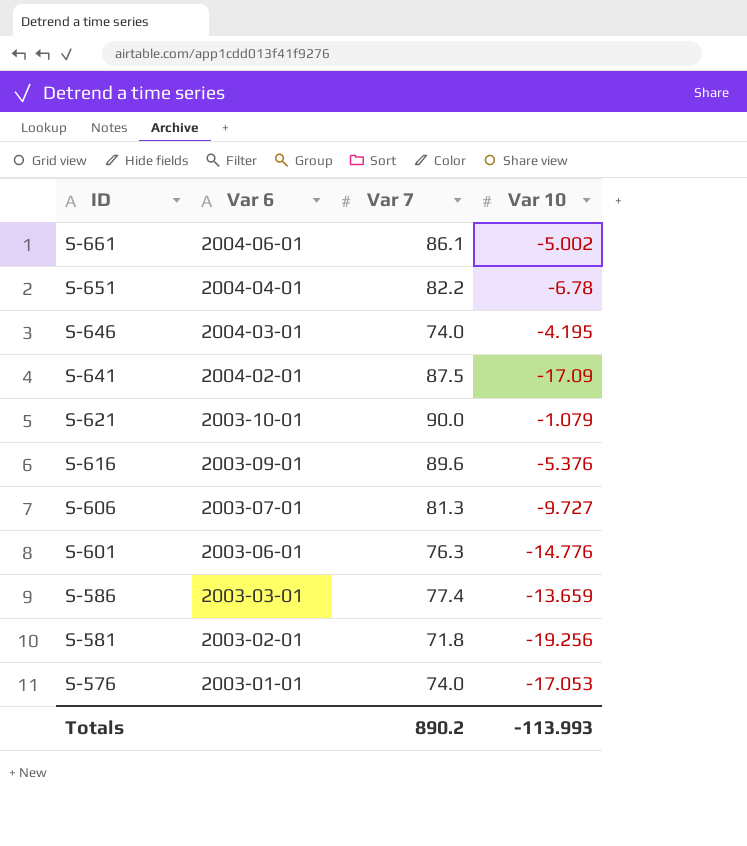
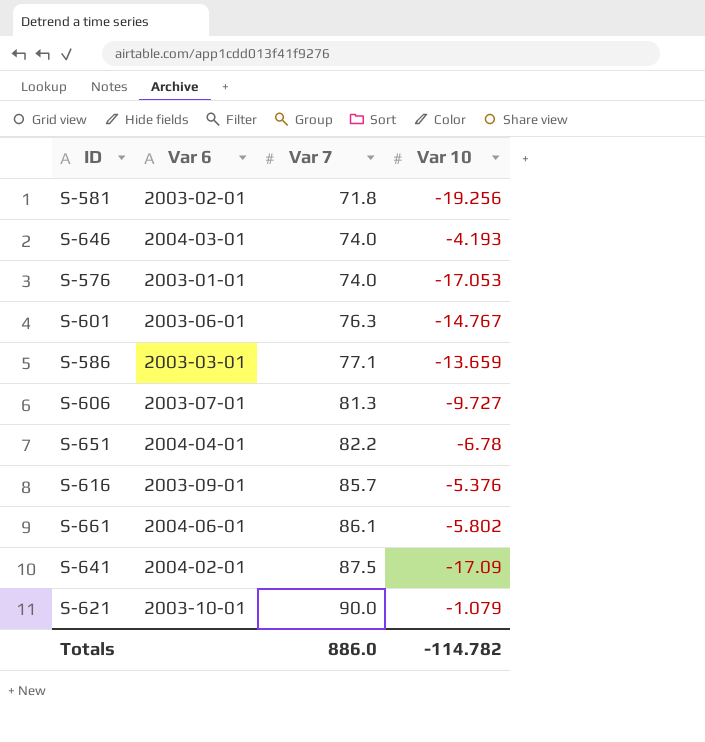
row order: ID descending -> Var 7 ascending
S-646 | Var 10: -4.195 -> -4.193
S-601 | Var 10: -14.776 -> -14.767
S-586 | Var 7: 77.4 -> 77.1
S-616 | Var 7: 89.6 -> 85.7
S-661 | Var 10: -5.002 -> -5.802
Totals | Var 7: 890.2 -> 886.0
Totals | Var 10: -113.993 -> -114.782

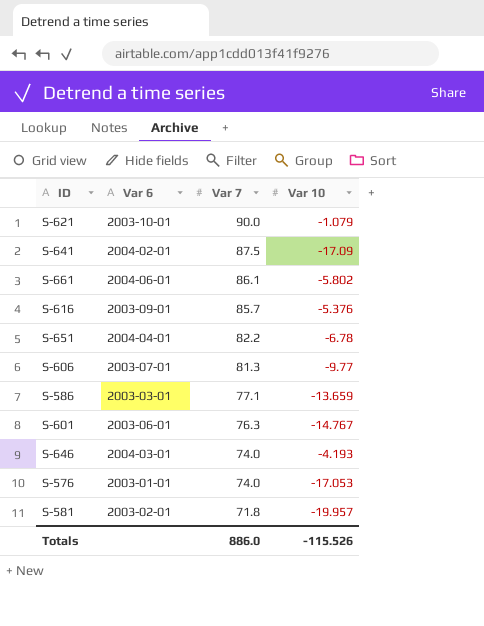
row order: Var 7 ascending -> Var 7 descending
S-606 | Var 10: -9.727 -> -9.77
S-581 | Var 10: -19.256 -> -19.957
Totals | Var 10: -114.782 -> -115.526

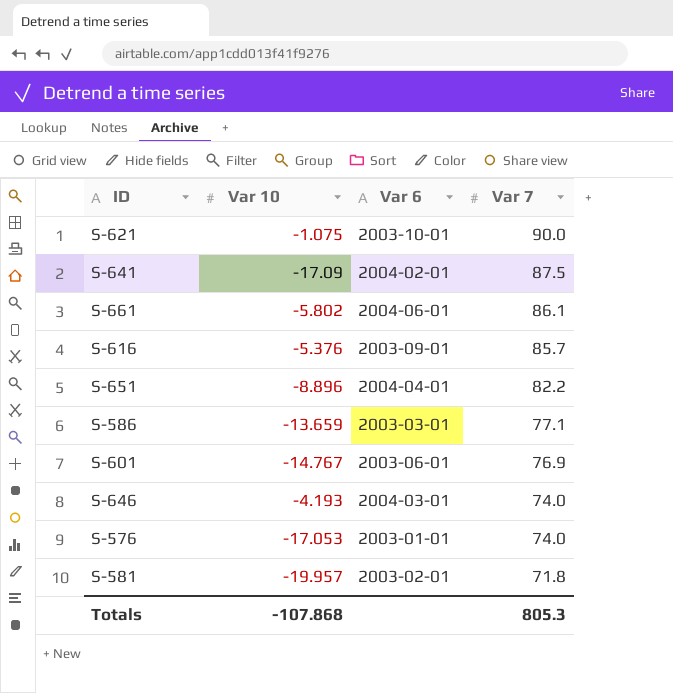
column Var 10 | position: 4 -> 2
row S-606: 2003-07-01 | 81.3 | -9.77 -> none
S-621 | Var 10: -1.079 -> -1.075
S-651 | Var 10: -6.78 -> -8.896
S-601 | Var 7: 76.3 -> 76.9
Totals | Var 10: -115.526 -> -107.868
Totals | Var 7: 886.0 -> 805.3

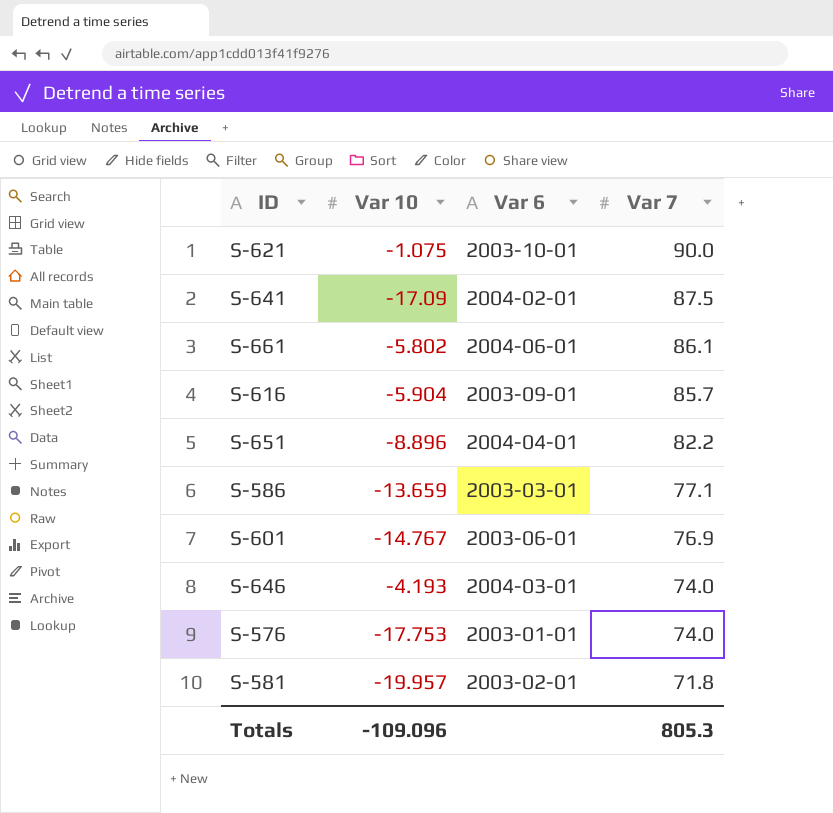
S-616 | Var 10: -5.376 -> -5.904
S-576 | Var 10: -17.053 -> -17.753
Totals | Var 10: -107.868 -> -109.096

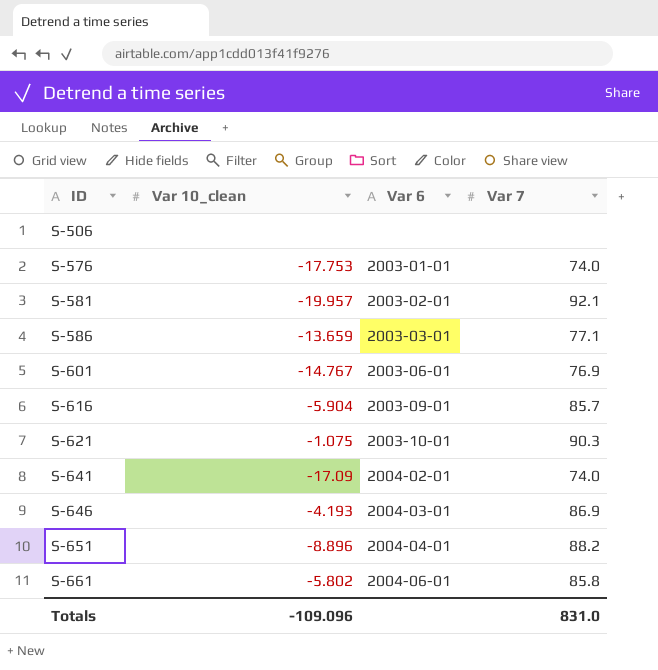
row order: Var 7 descending -> ID ascending
column name: Var 10 -> Var 10_clean
row S-506: none -> none | none | none
S-581 | Var 7: 71.8 -> 92.1
S-621 | Var 7: 90.0 -> 90.3
S-641 | Var 7: 87.5 -> 74.0
S-646 | Var 7: 74.0 -> 86.9
S-651 | Var 7: 82.2 -> 88.2
S-661 | Var 7: 86.1 -> 85.8
Totals | Var 7: 805.3 -> 831.0

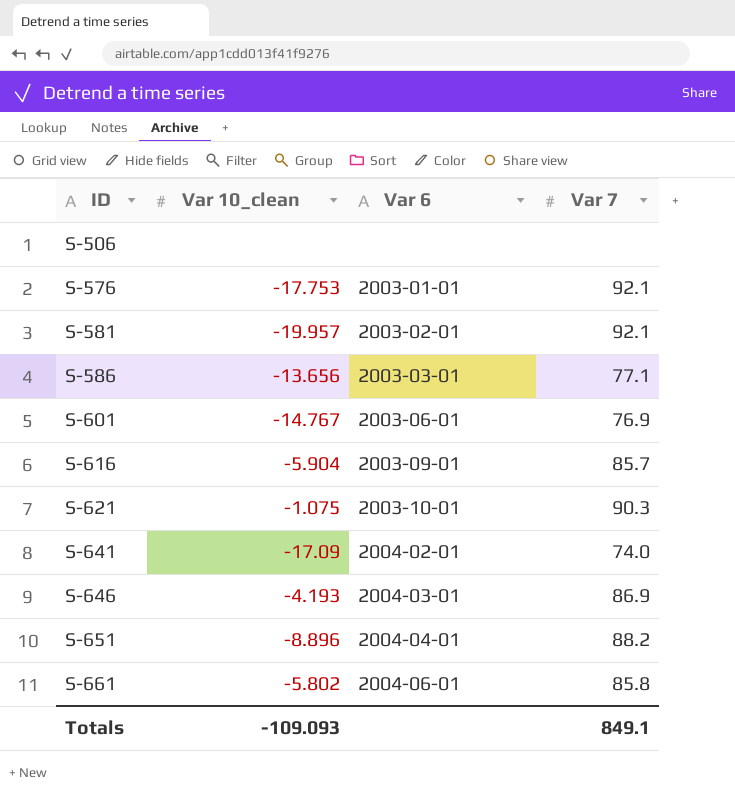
S-576 | Var 7: 74.0 -> 92.1
S-586 | Var 10_clean: -13.659 -> -13.656
Totals | Var 10_clean: -109.096 -> -109.093
Totals | Var 7: 831.0 -> 849.1

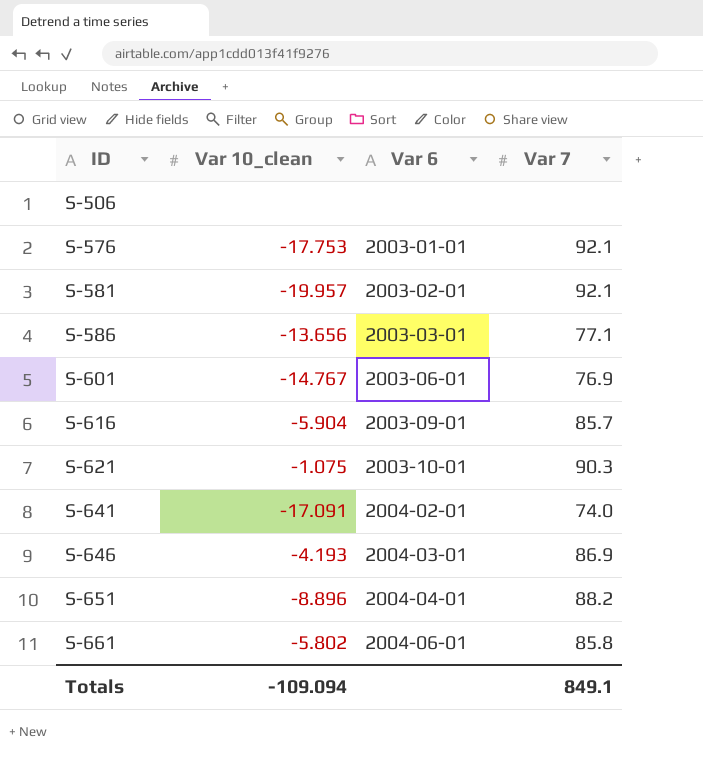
S-641 | Var 10_clean: -17.09 -> -17.091
Totals | Var 10_clean: -109.093 -> -109.094

